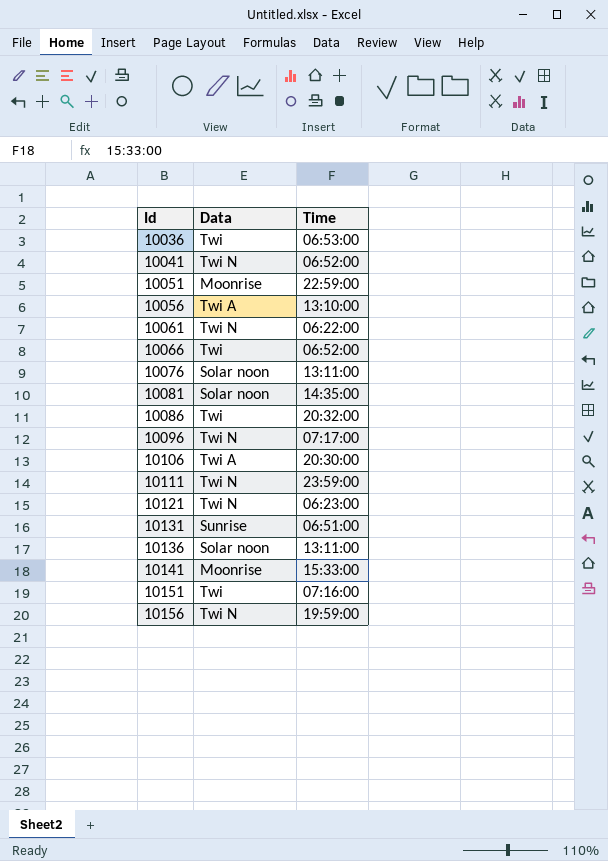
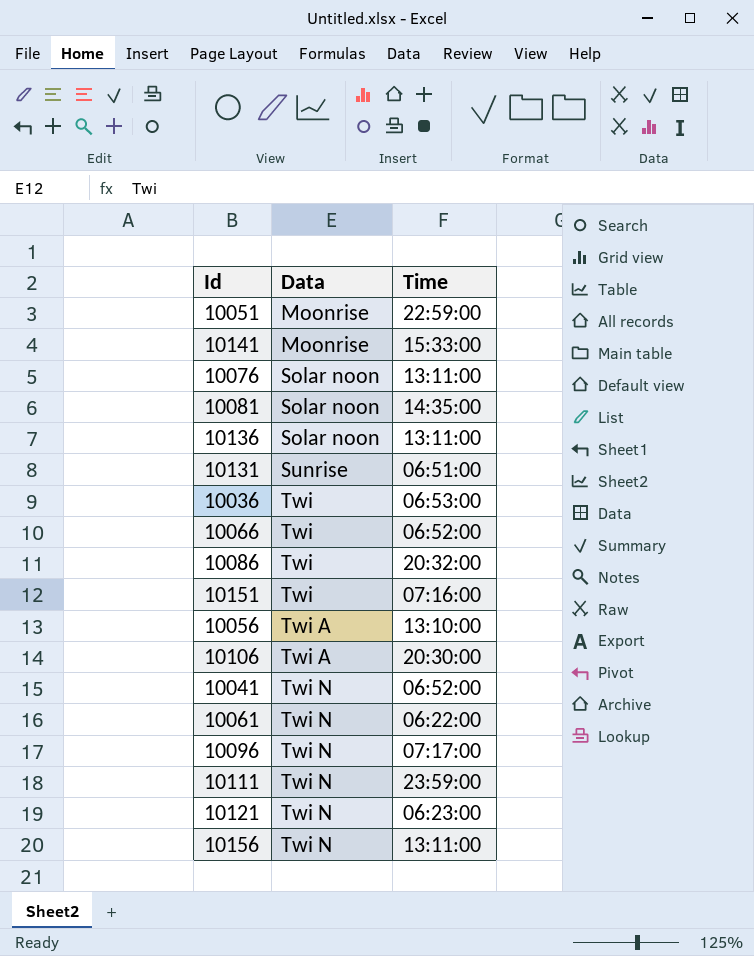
row order: Id ascending -> Data ascending
10156 | Time: 19:59:00 -> 13:11:00

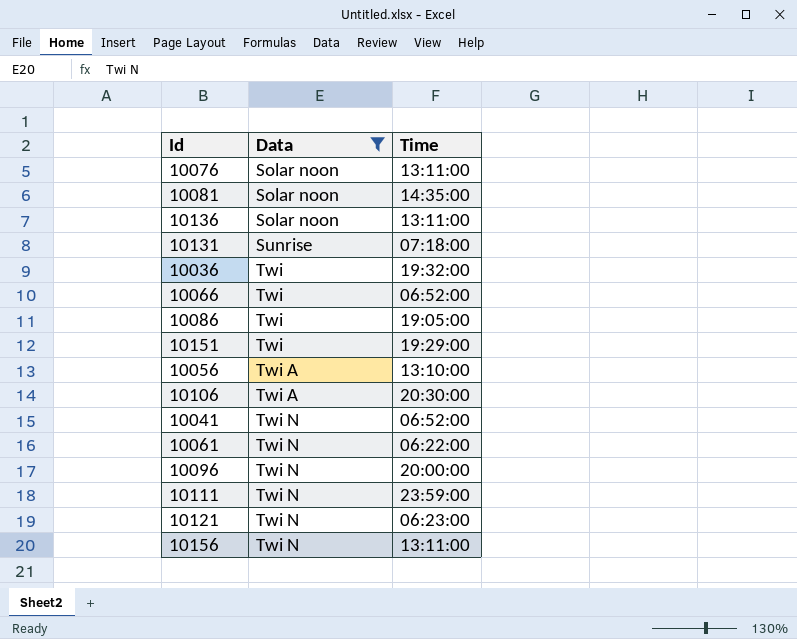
filter: none -> Data != Moonrise
10131 | Time: 06:51:00 -> 07:18:00
10036 | Time: 06:53:00 -> 19:32:00
10086 | Time: 20:32:00 -> 19:05:00
10151 | Time: 07:16:00 -> 19:29:00
10096 | Time: 07:17:00 -> 20:00:00

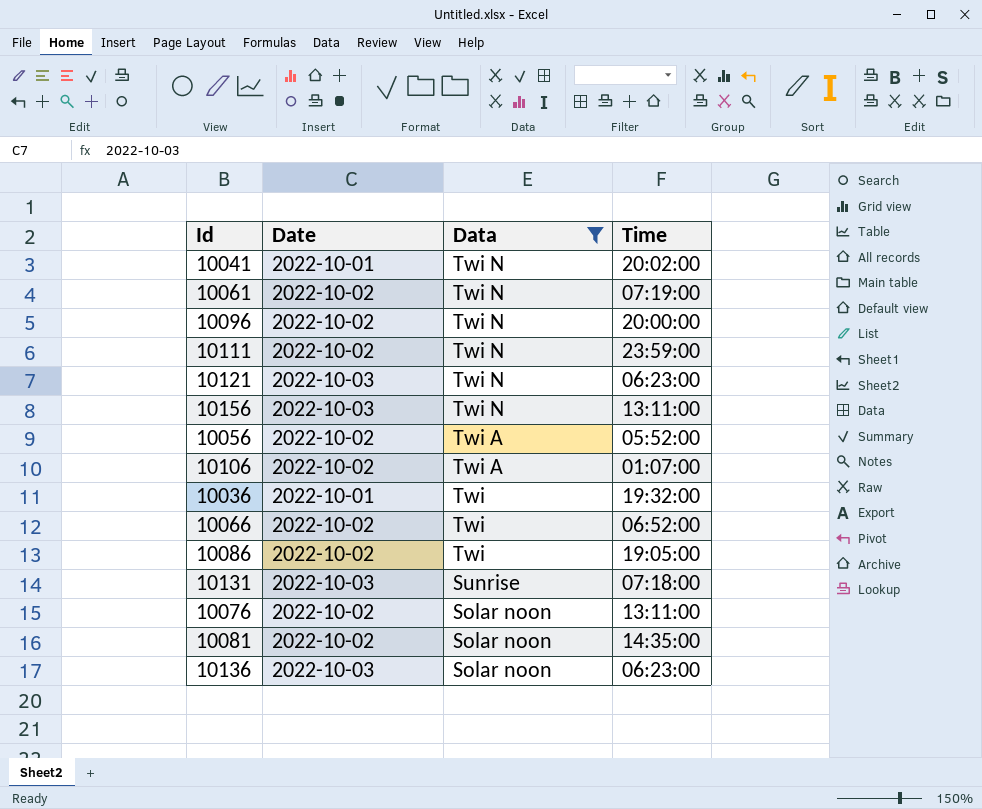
row order: Data ascending -> Data descending
column Date | position: none -> 2
row 10151: Twi | 19:29:00 -> none
10041 | Time: 06:52:00 -> 20:02:00
10061 | Time: 06:22:00 -> 07:19:00
10056 | Time: 13:10:00 -> 05:52:00
10106 | Time: 20:30:00 -> 01:07:00
10136 | Time: 13:11:00 -> 06:23:00

